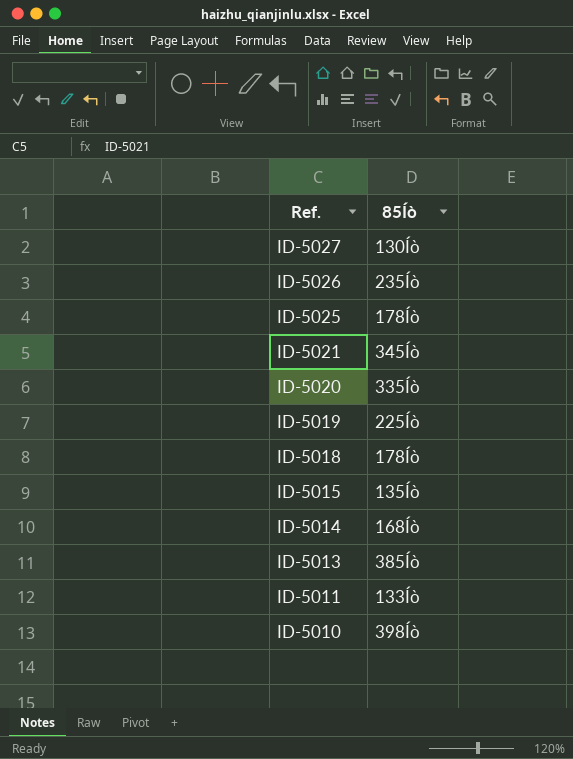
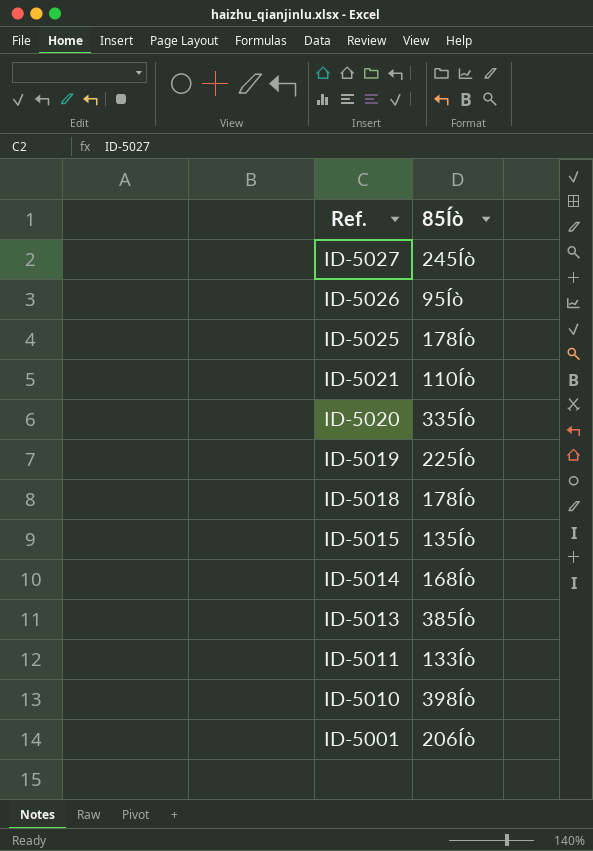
ID-5027 | 85Íò: 130Íò -> 245Íò
ID-5026 | 85Íò: 235Íò -> 95Íò
ID-5021 | 85Íò: 345Íò -> 110Íò
row ID-5001: none -> 206Íò

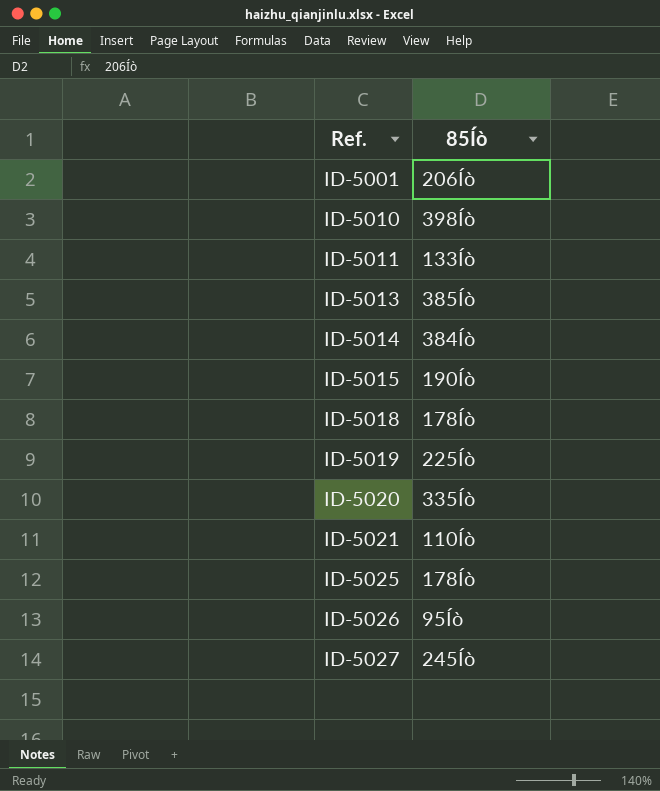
row order: Ref. descending -> Ref. ascending
ID-5014 | 85Íò: 168Íò -> 384Íò
ID-5015 | 85Íò: 135Íò -> 190Íò

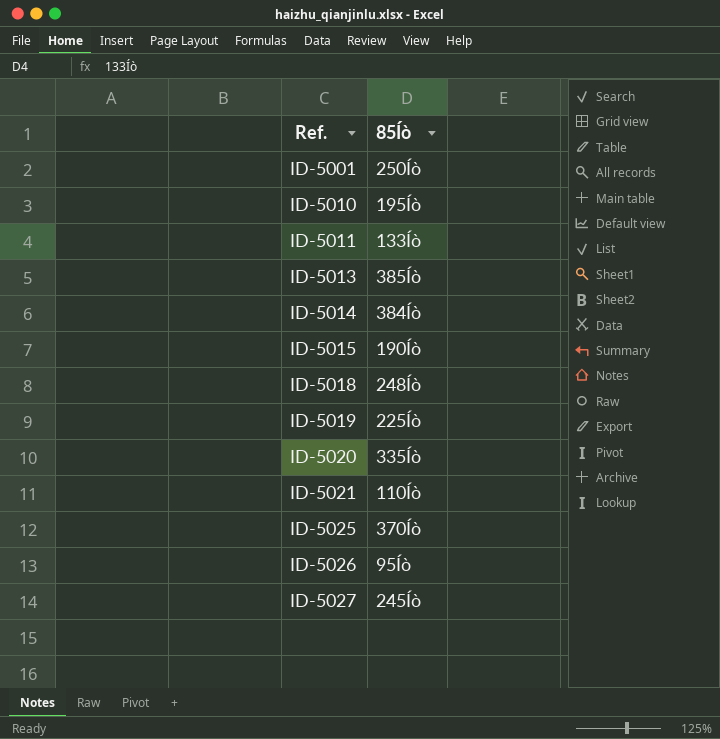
ID-5001 | 85Íò: 206Íò -> 250Íò
ID-5010 | 85Íò: 398Íò -> 195Íò
ID-5018 | 85Íò: 178Íò -> 248Íò
ID-5025 | 85Íò: 178Íò -> 370Íò

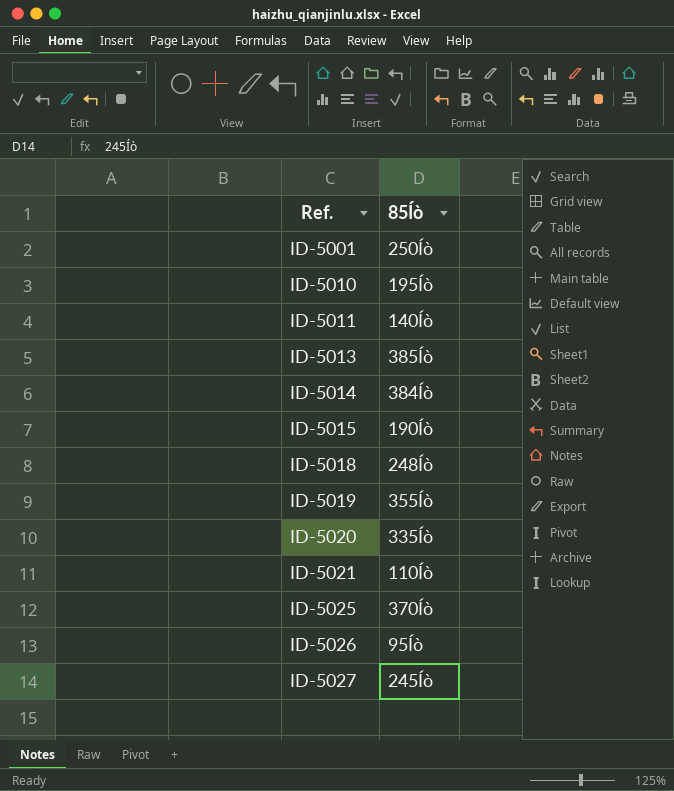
ID-5011 | 85Íò: 133Íò -> 140Íò
ID-5019 | 85Íò: 225Íò -> 355Íò

